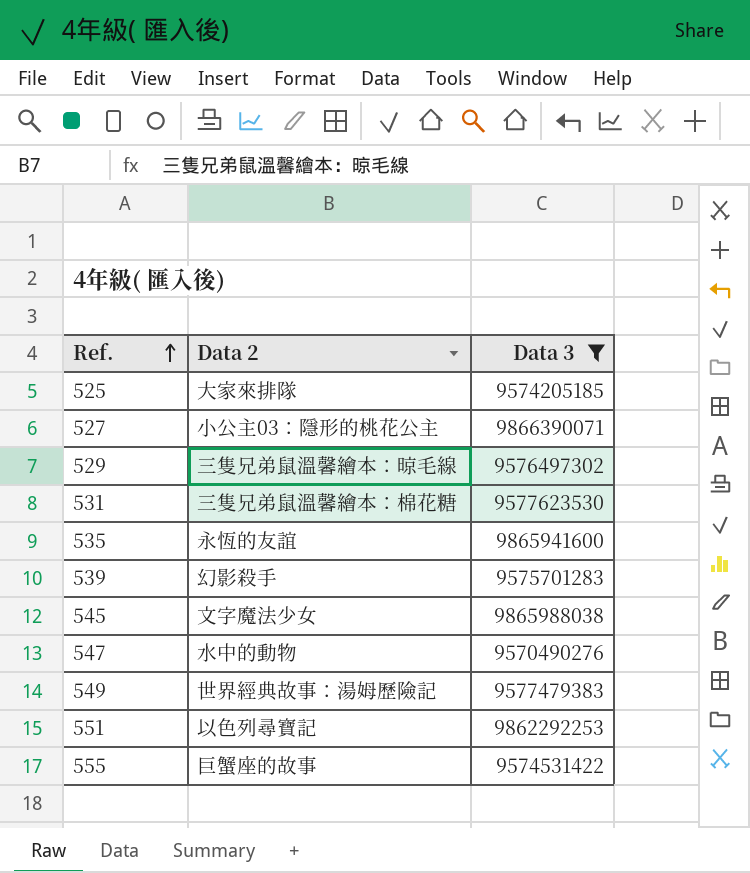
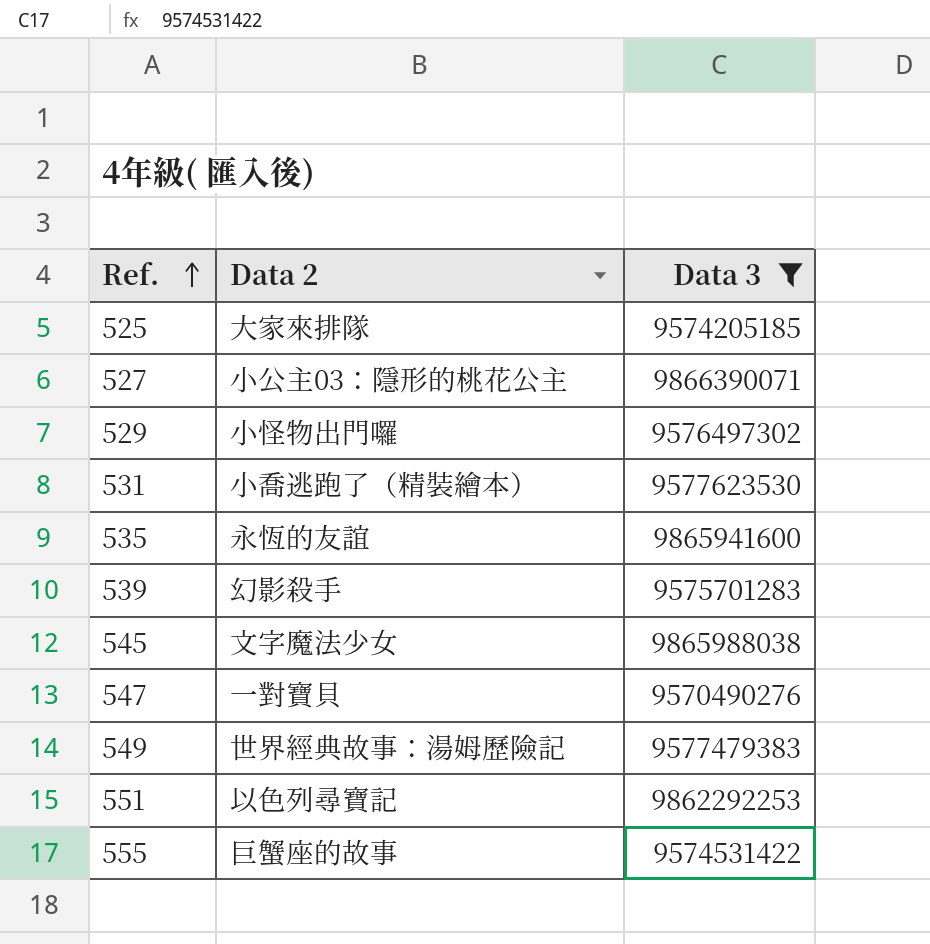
529 | Data 2: 三隻兄弟鼠溫馨繪本：晾毛線 -> 小怪物出門囉
531 | Data 2: 三隻兄弟鼠溫馨繪本：棉花糖 -> 小喬逃跑了（精裝繪本）
547 | Data 2: 水中的動物 -> 一對寶貝

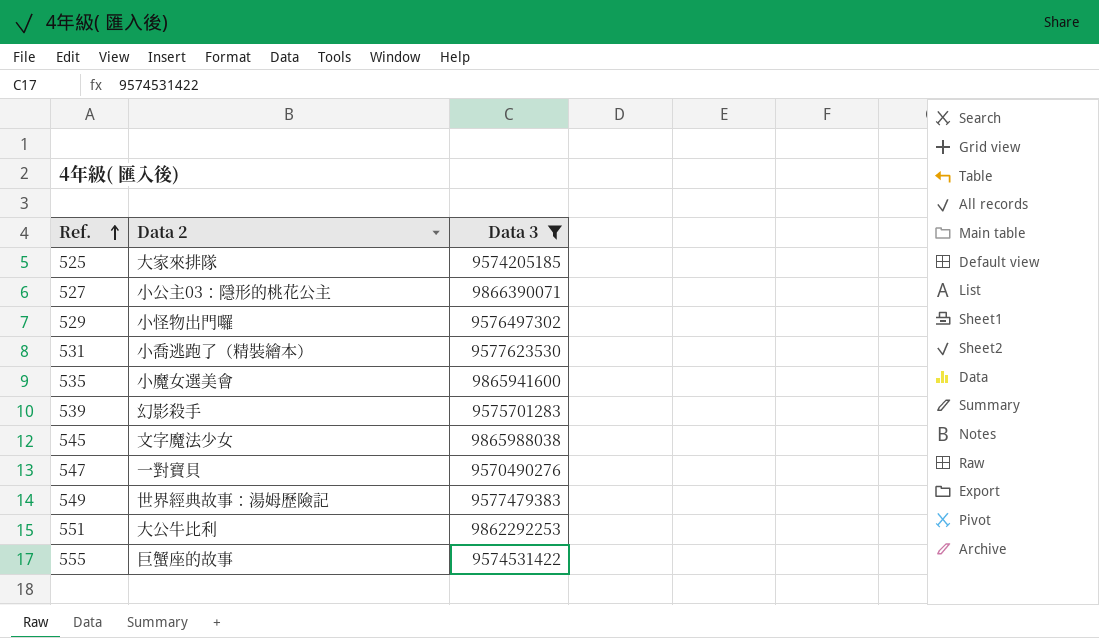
535 | Data 2: 永恆的友誼 -> 小魔女選美會
551 | Data 2: 以色列尋寶記 -> 大公牛比利

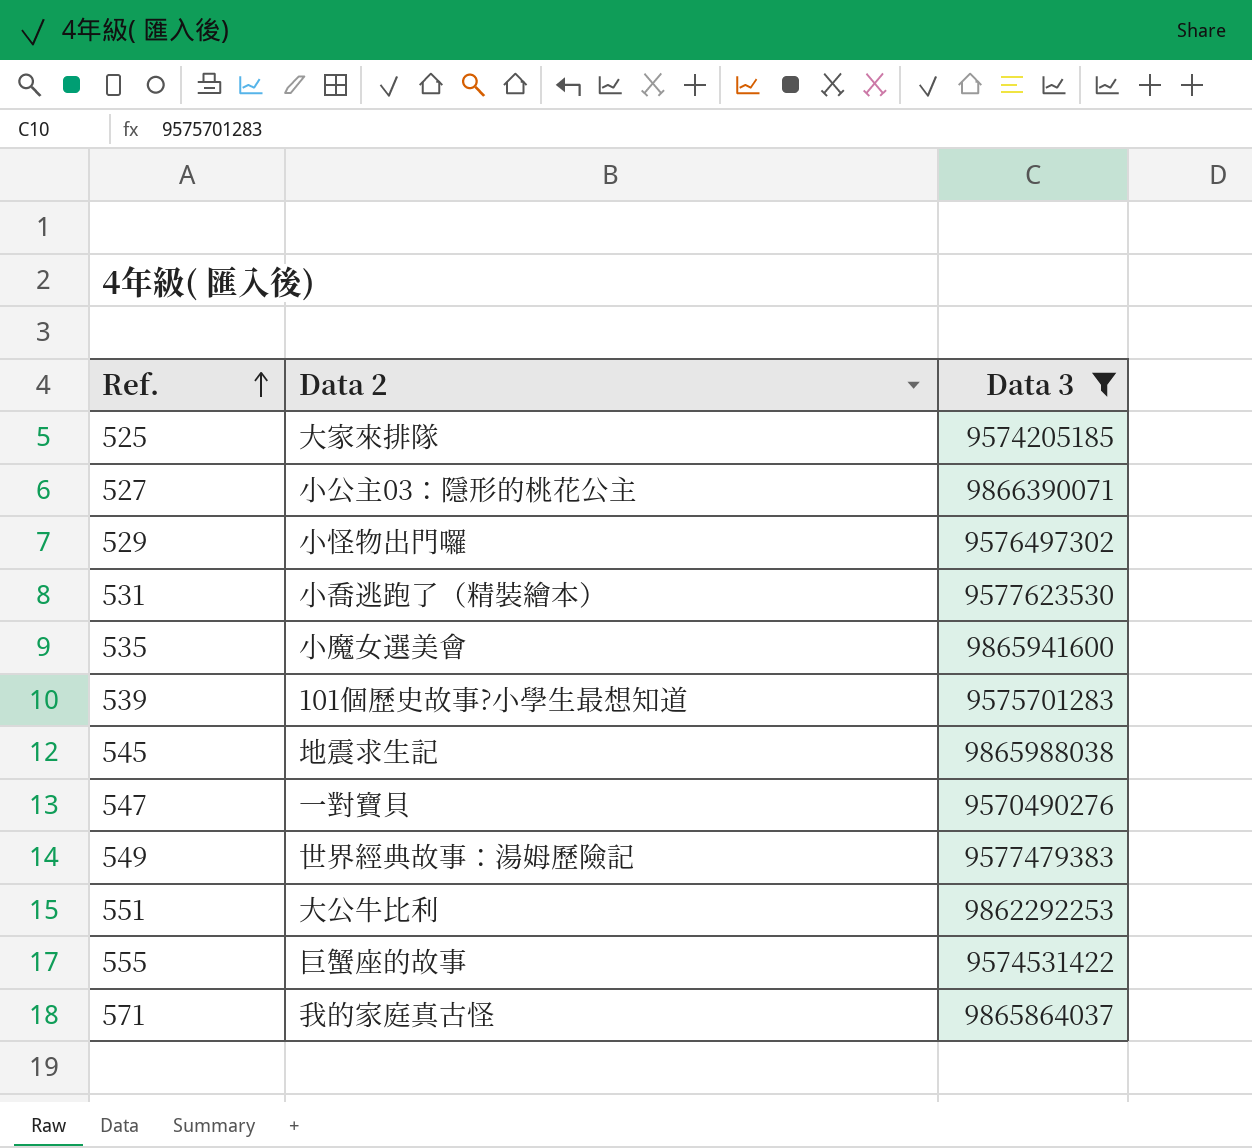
539 | Data 2: 幻影殺手 -> 101個歷史故事?小學生最想知道
545 | Data 2: 文字魔法少女 -> 地震求生記
row 571: none -> 我的家庭真古怪 | 9865864037

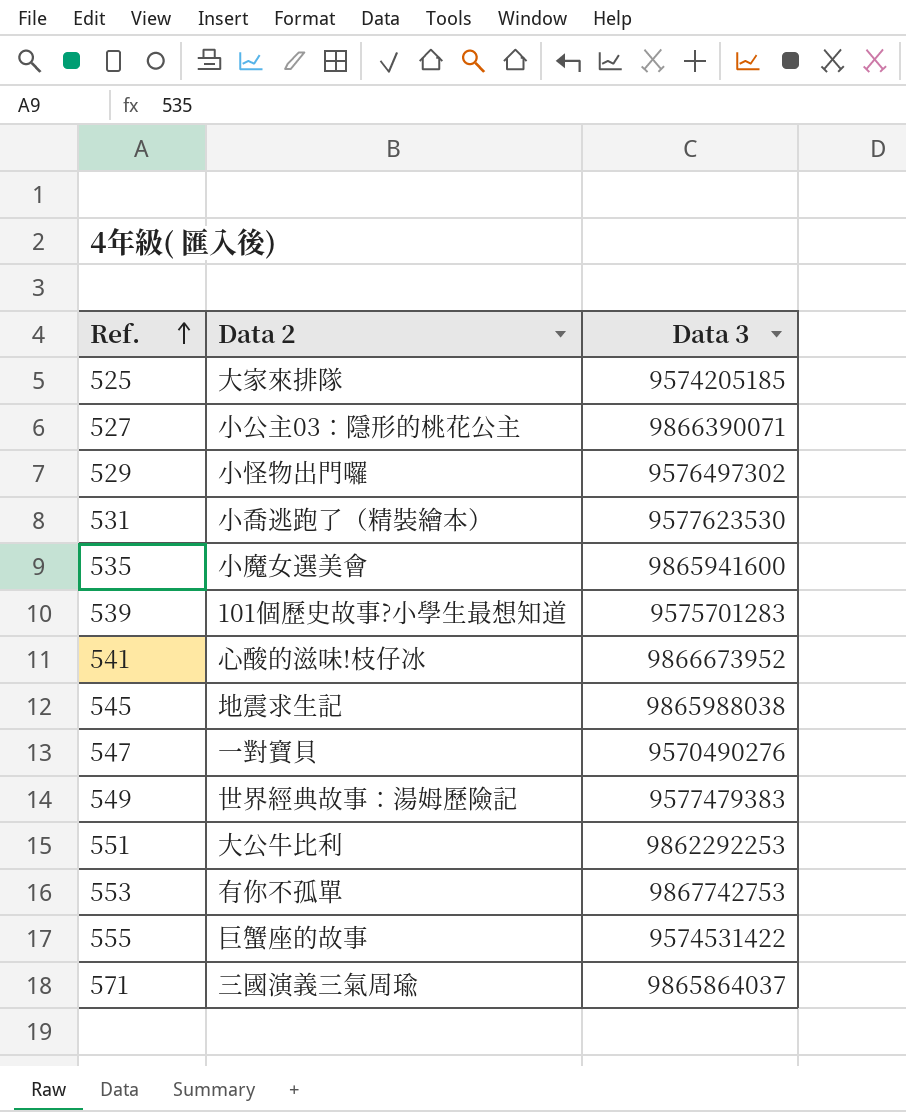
filter: Data 3 <= 9866390071 -> none
571 | Data 2: 我的家庭真古怪 -> 三國演義三氣周瑜

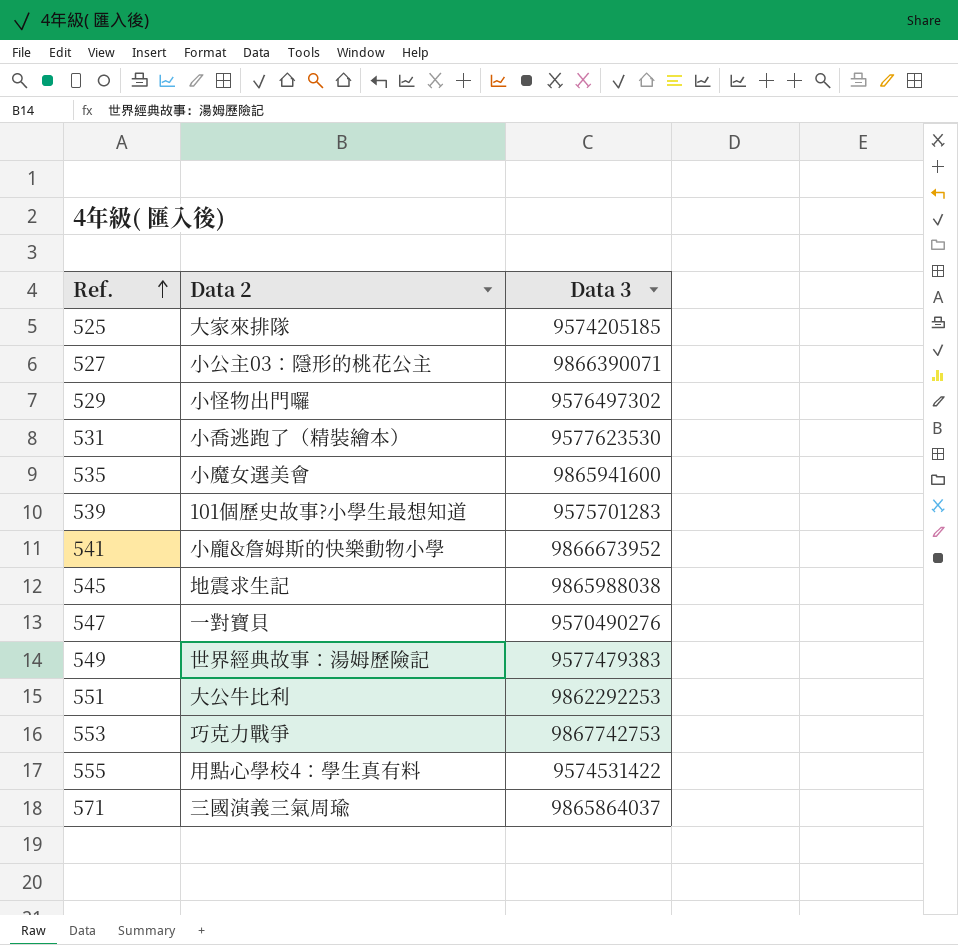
541 | Data 2: 心酸的滋味!枝仔冰 -> 小龐&詹姆斯的快樂動物小學
553 | Data 2: 有你不孤單 -> 巧克力戰爭
555 | Data 2: 巨蟹座的故事 -> 用點心學校4：學生真有料

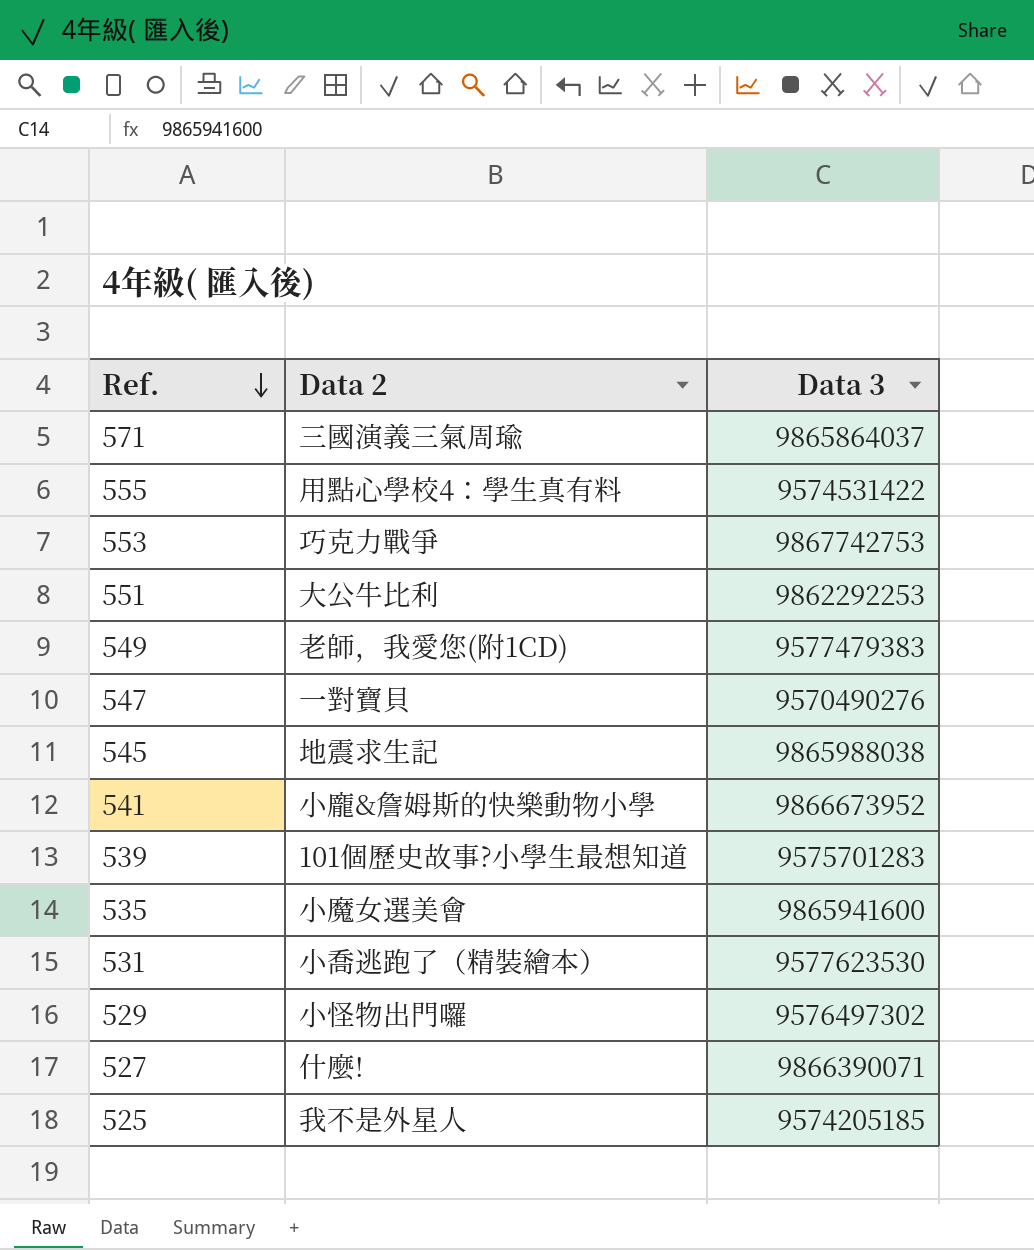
row order: Ref. ascending -> Ref. descending
549 | Data 2: 世界經典故事：湯姆歷險記 -> 老師，我愛您(附1CD)
527 | Data 2: 小公主03：隱形的桃花公主 -> 什麼!
525 | Data 2: 大家來排隊 -> 我不是外星人

